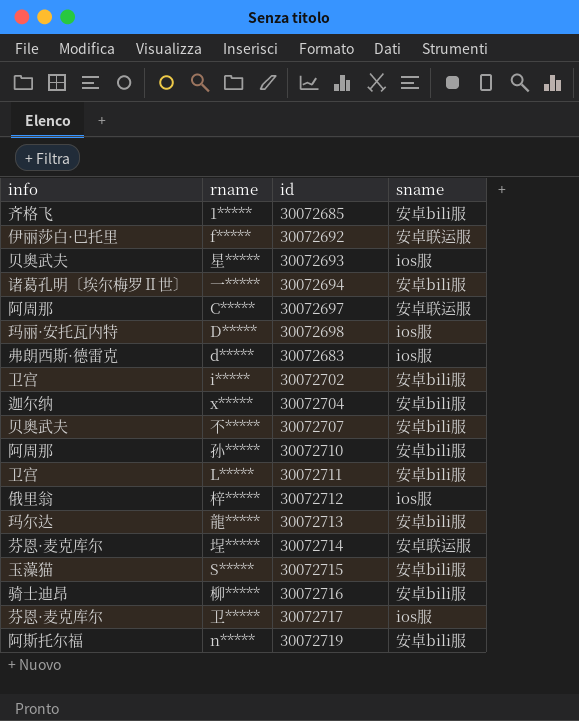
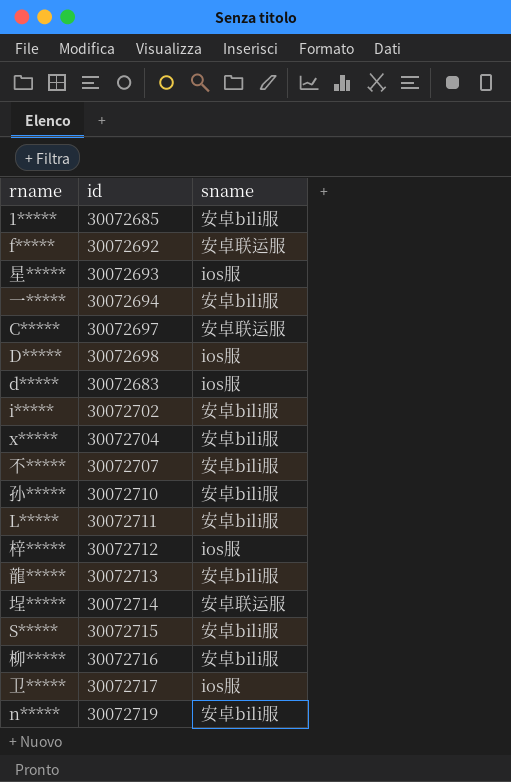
column info | position: 1 -> none

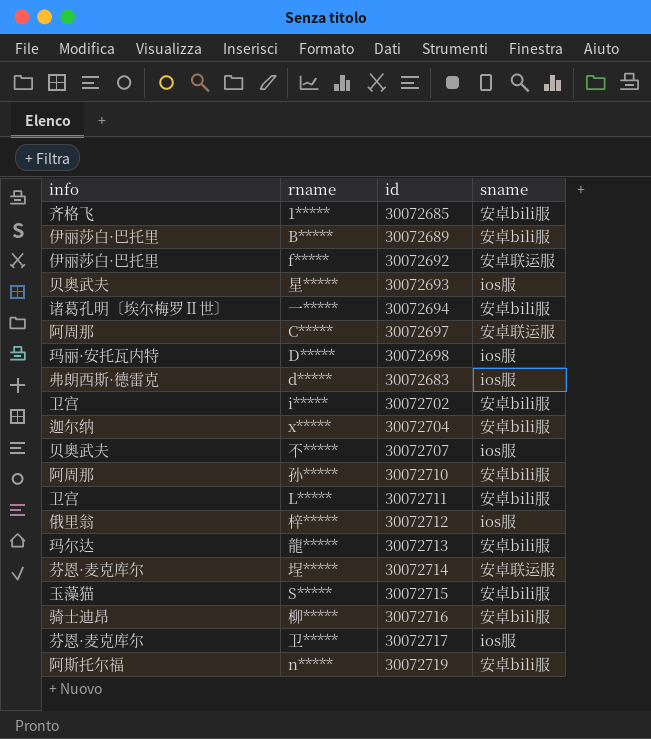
column info | position: none -> 1
row B*****: none -> 伊丽莎白·巴托里 | 30072689 | 安卓bili服
不***** | sname: 安卓bili服 -> ios服

